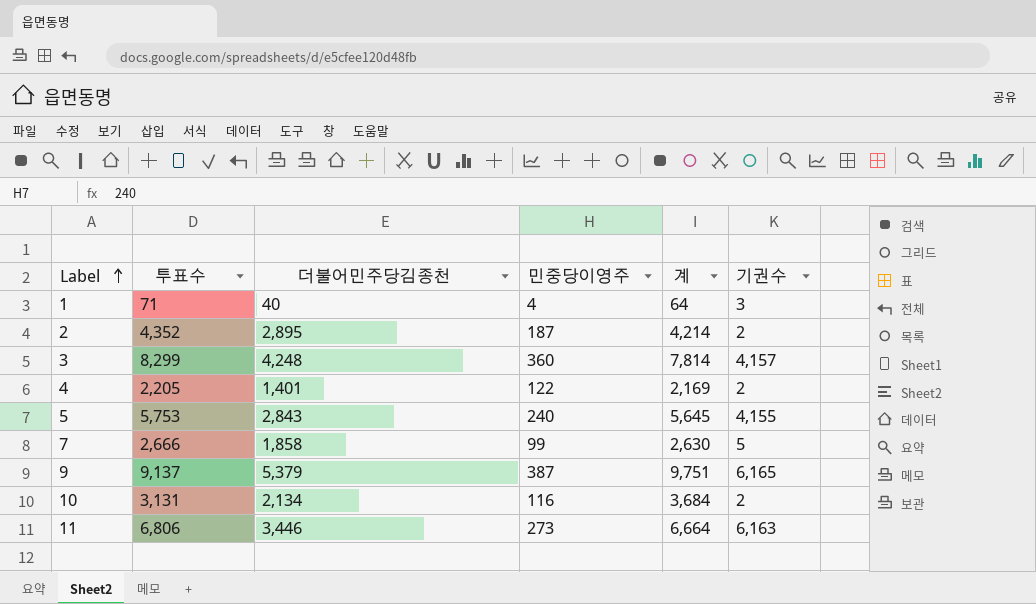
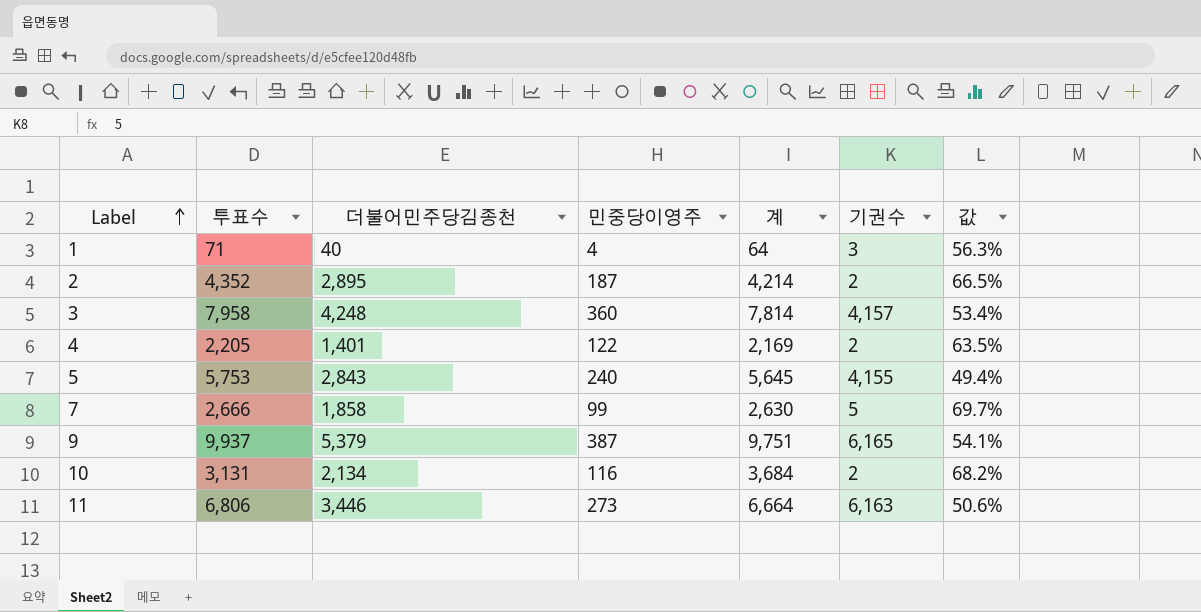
column 값 | formula: none -> [더불어민주당김종천] / [투표수]
3 | 투표수: 8,299 -> 7,958
9 | 투표수: 9,137 -> 9,937

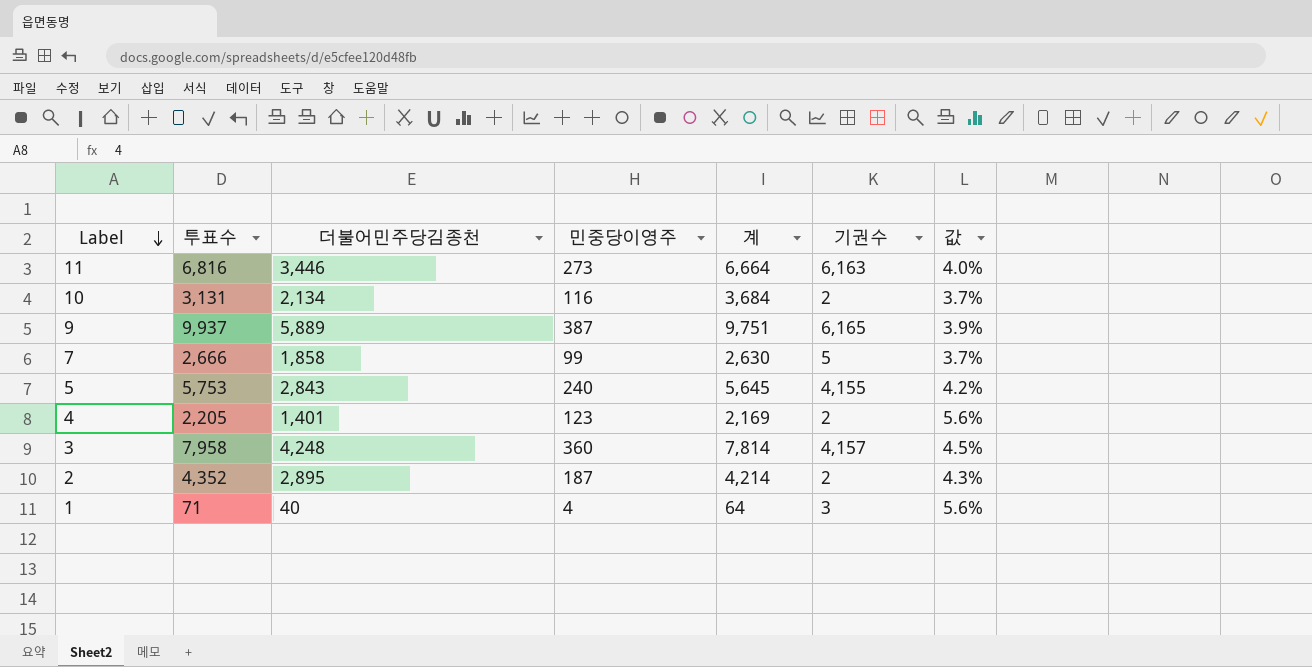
row order: Label ascending -> Label descending
column 값 | formula: [더불어민주당김종천] / [투표수] -> [민중당이영주] / [투표수]
11 | 투표수: 6,806 -> 6,816
9 | 더불어민주당김종천: 5,379 -> 5,889
4 | 민중당이영주: 122 -> 123

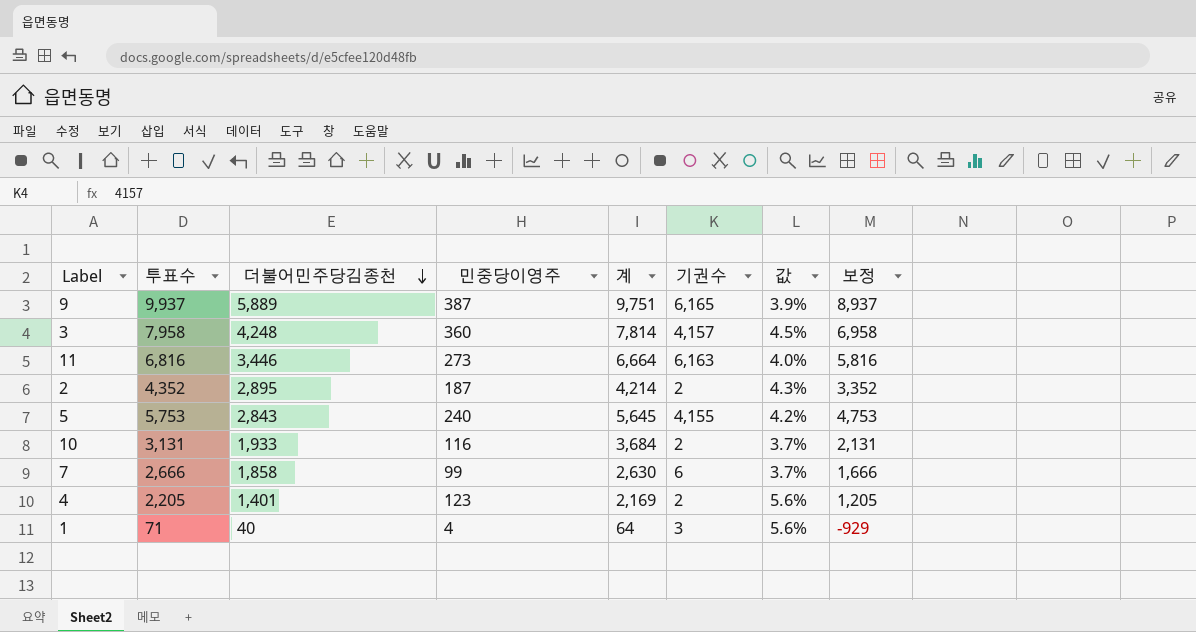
row order: Label descending -> 더불어민주당김종천 descending
column 보정 | formula: none -> [투표수] - 1000
10 | 더불어민주당김종천: 2,134 -> 1,933
7 | 기권수: 5 -> 6

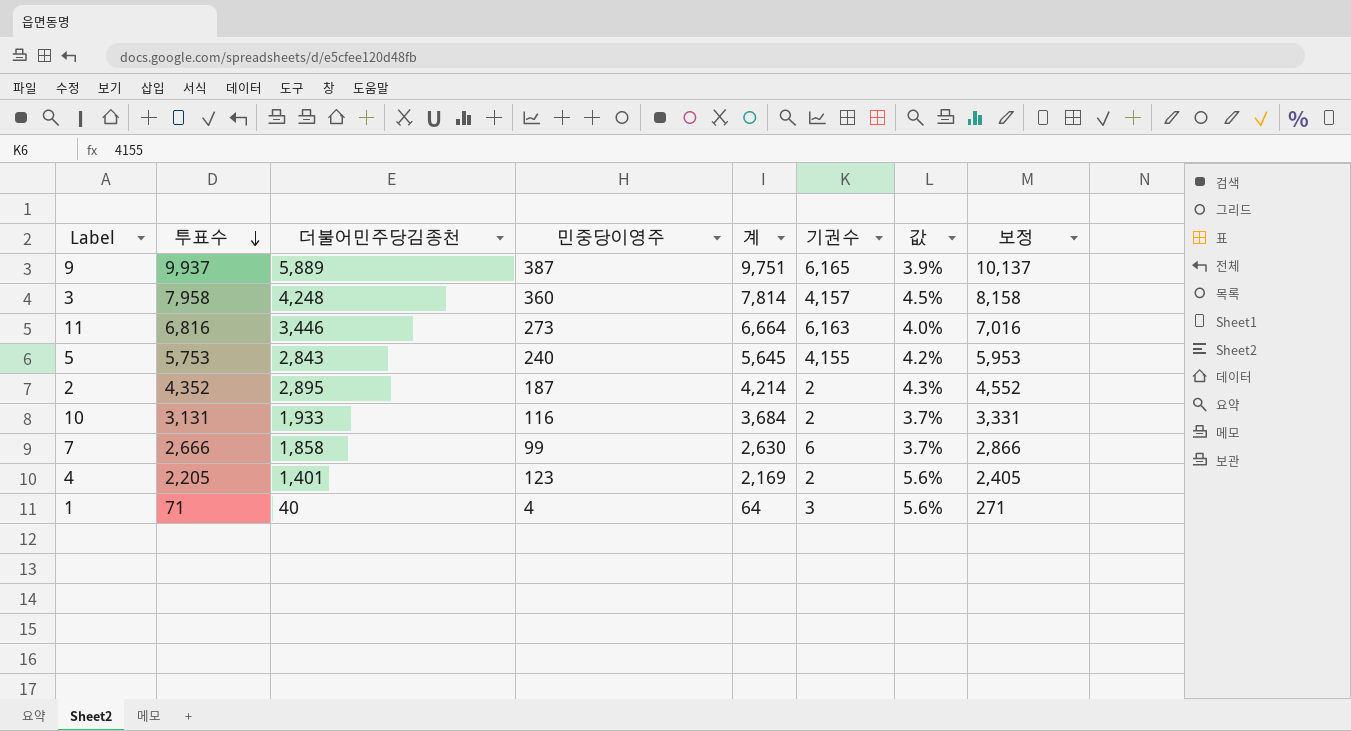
row order: 더불어민주당김종천 descending -> 투표수 descending
column 보정 | formula: [투표수] - 1000 -> [투표수] + 200

